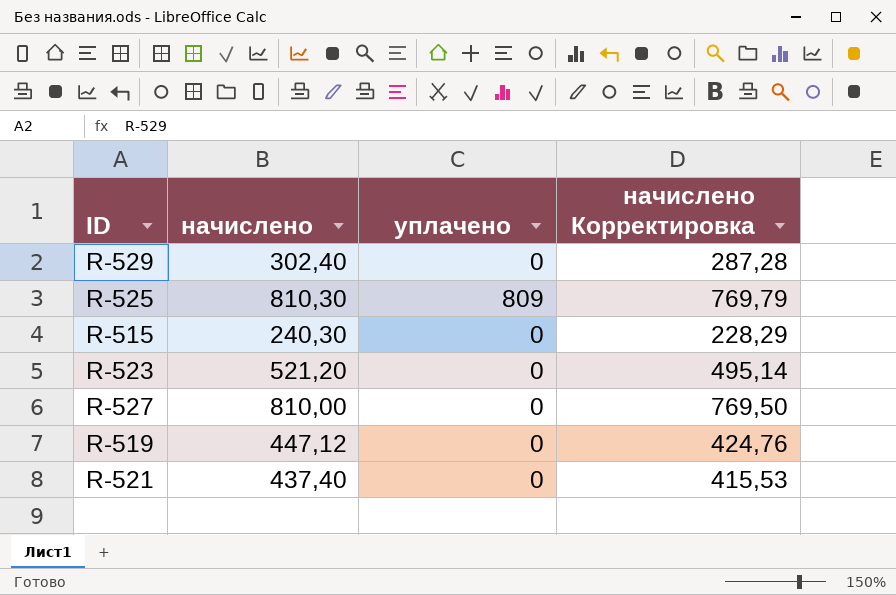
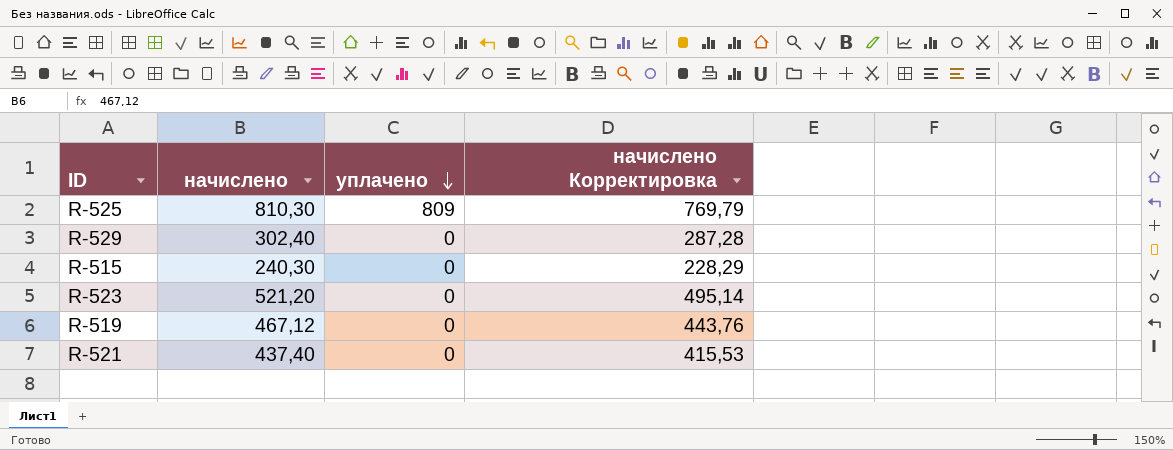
row order: none -> уплачено descending
row R-527: 810,00 | 0 | 769,50 -> none
R-519 | начислено: 447,12 -> 467,12
R-519 | начислено Корректировка: 424,76 -> 443,76

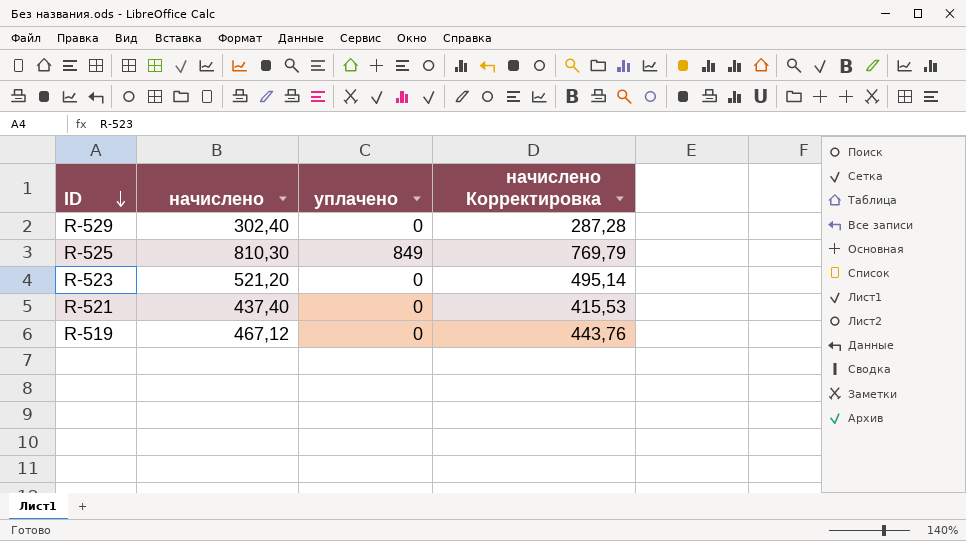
row order: уплачено descending -> ID descending
row R-515: 240,30 | 0 | 228,29 -> none
R-525 | уплачено: 809 -> 849

